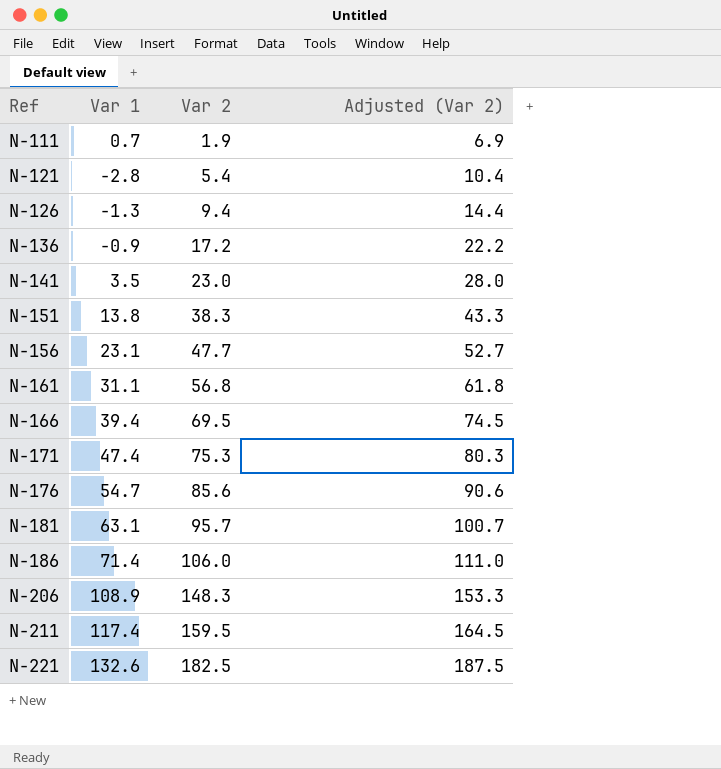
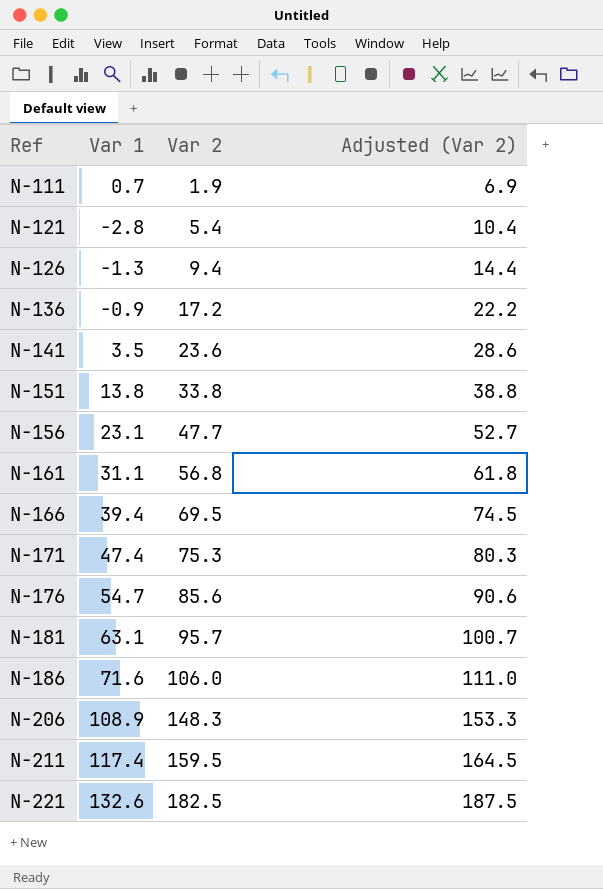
N-141 | Var 2: 23.0 -> 23.6
N-141 | Adjusted (Var 2): 28.0 -> 28.6
N-151 | Var 2: 38.3 -> 33.8
N-151 | Adjusted (Var 2): 43.3 -> 38.8
N-186 | Var 1: 71.4 -> 71.6

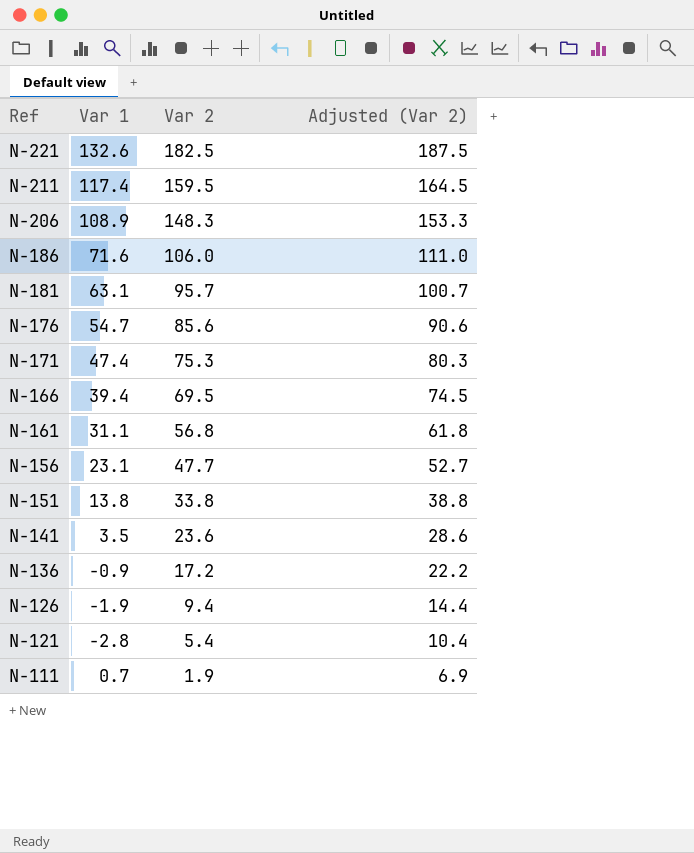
row order: Ref ascending -> Ref descending
N-126 | Var 1: -1.3 -> -1.9

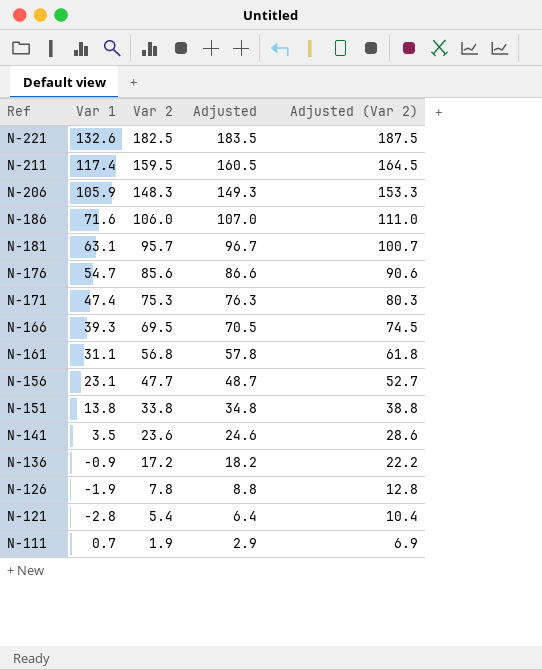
column Adjusted | formula: none -> [Var 2] + 1
N-206 | Var 1: 108.9 -> 105.9
N-166 | Var 1: 39.4 -> 39.3
N-126 | Var 2: 9.4 -> 7.8
N-126 | Adjusted (Var 2): 14.4 -> 12.8

